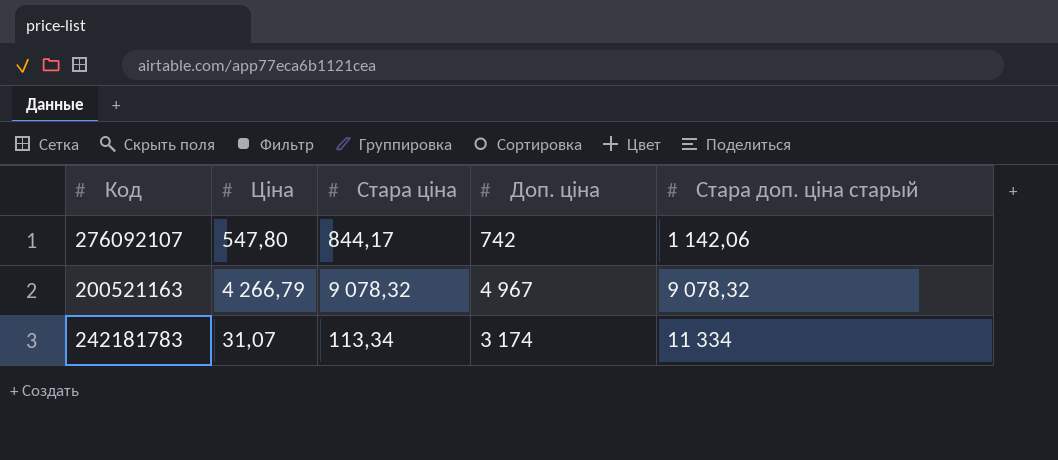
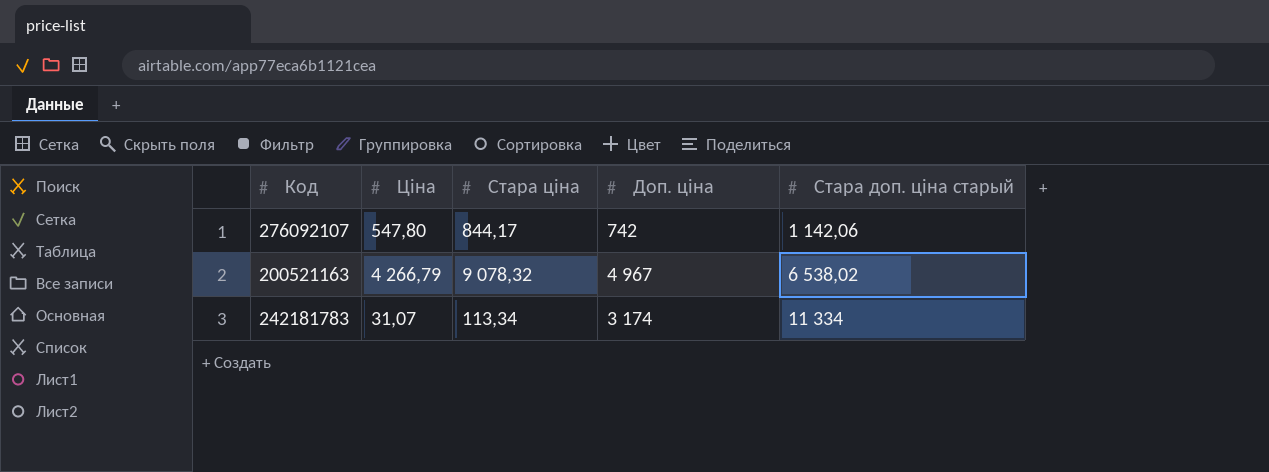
200521163 | Стара доп. ціна старый: 9 078,32 -> 6 538,02

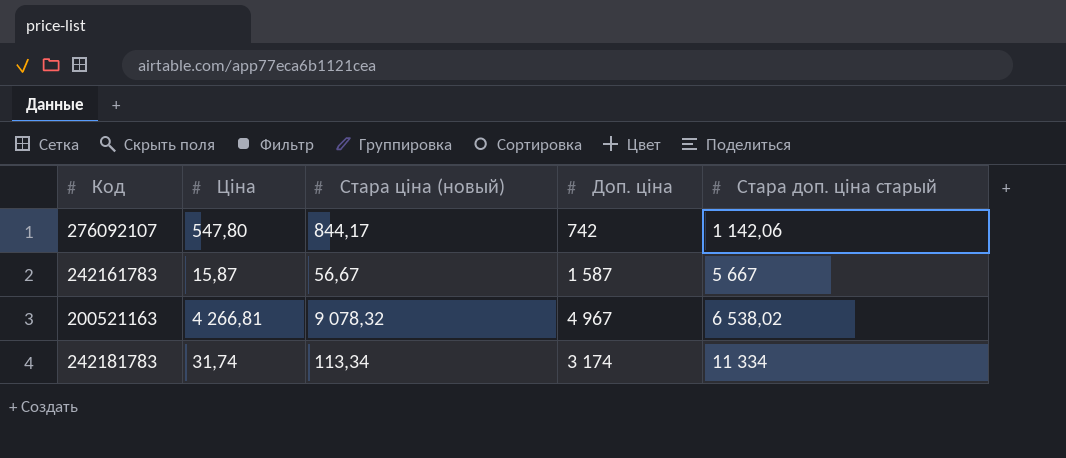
column name: Стара ціна -> Стара ціна (новый)
row 242161783: none -> 15,87 | 56,67 | 1 587 | 5 667
200521163 | Ціна: 4 266,79 -> 4 266,81
242181783 | Ціна: 31,07 -> 31,74

